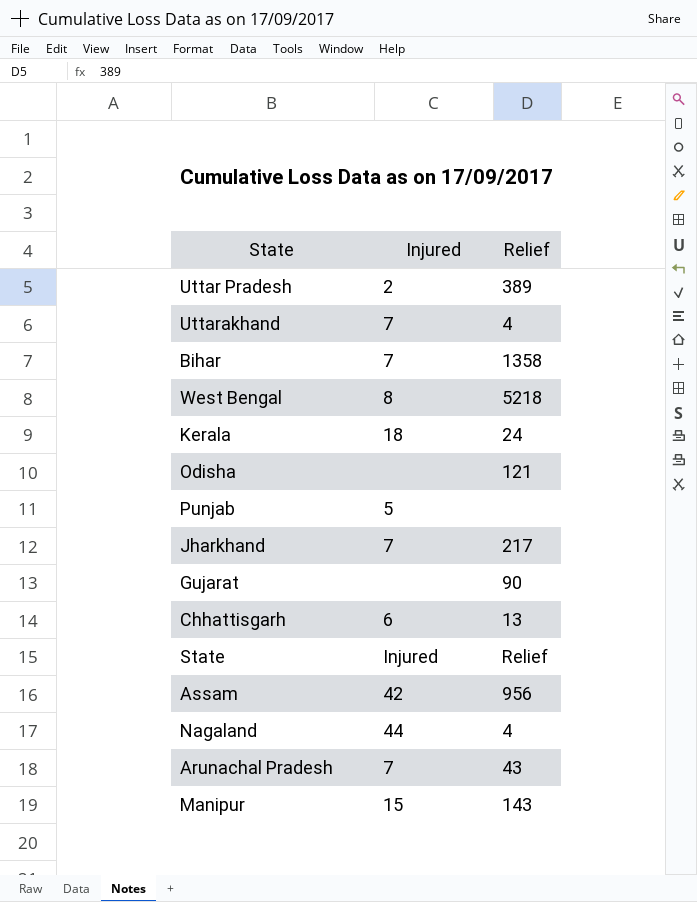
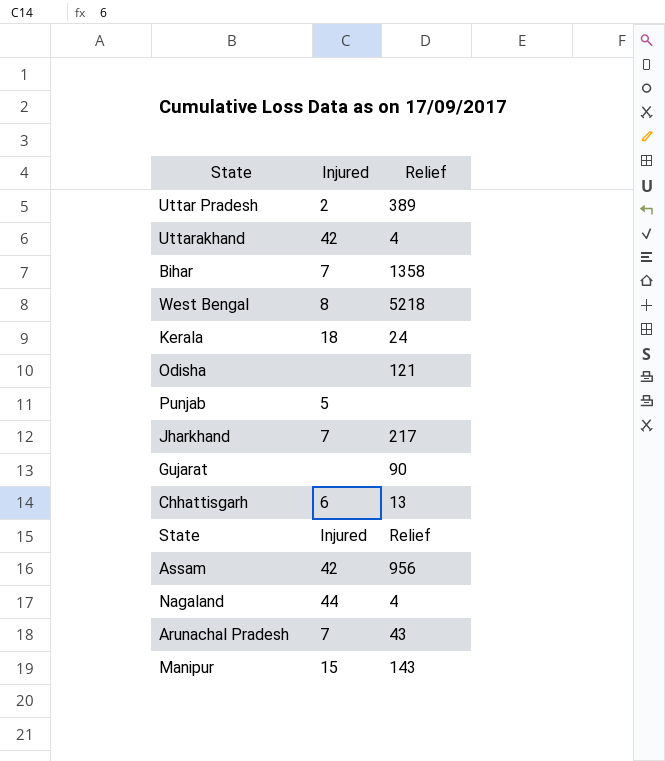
Uttarakhand | Injured: 7 -> 42

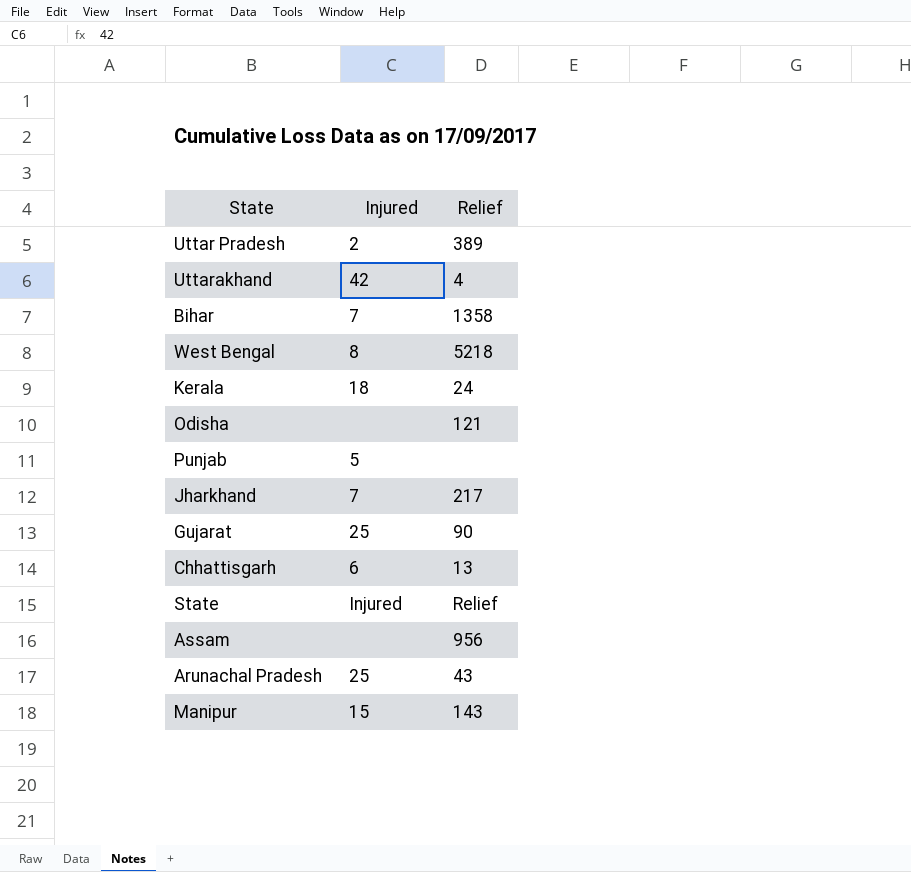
row Nagaland: 44 | 4 -> none
Gujarat | Injured: none -> 25
Assam | Injured: 42 -> none
Arunachal Pradesh | Injured: 7 -> 25

